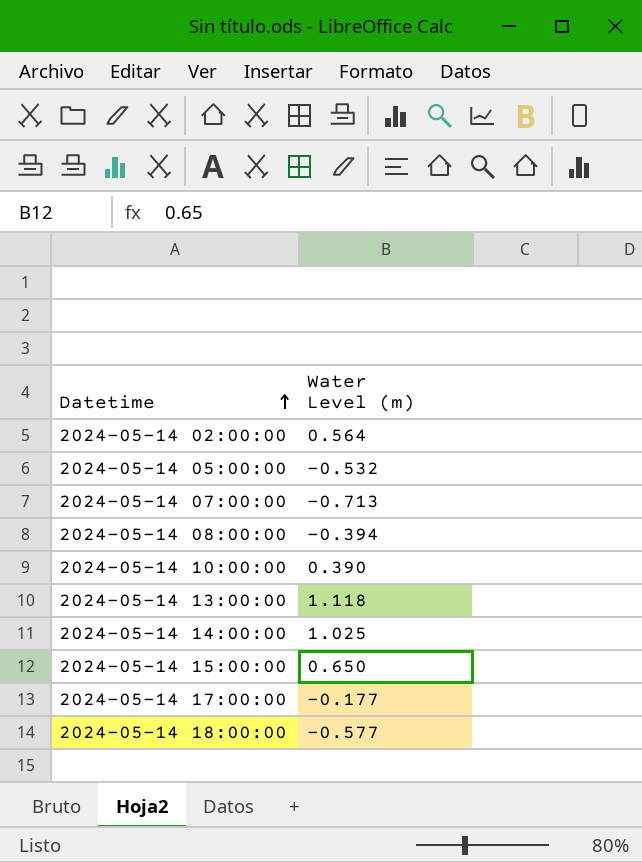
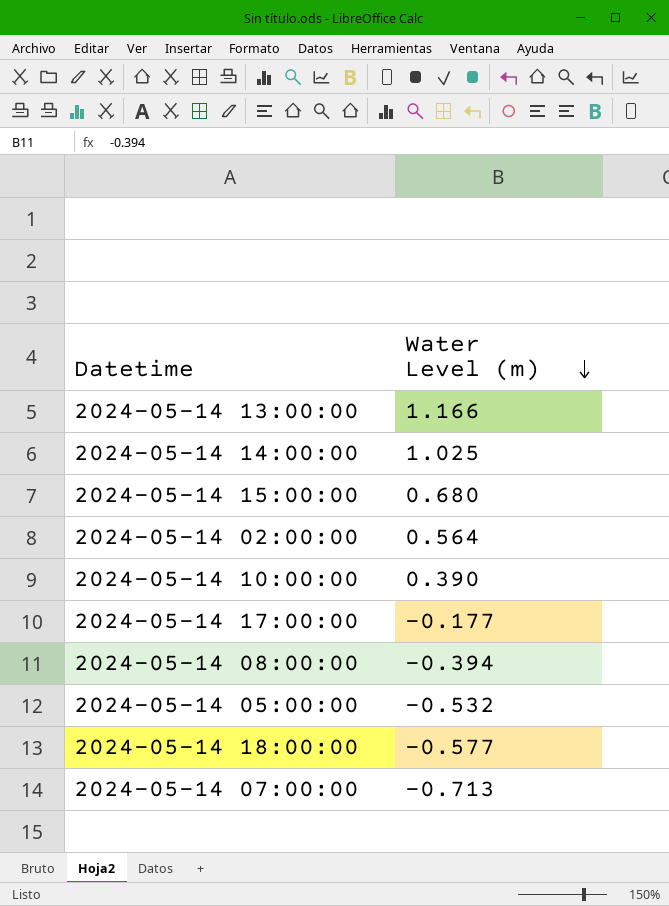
row order: Datetime ascending -> Water Level (m) descending
2024-05-14 13:00:00 | Water Level (m): 1.118 -> 1.166
2024-05-14 15:00:00 | Water Level (m): 0.650 -> 0.680

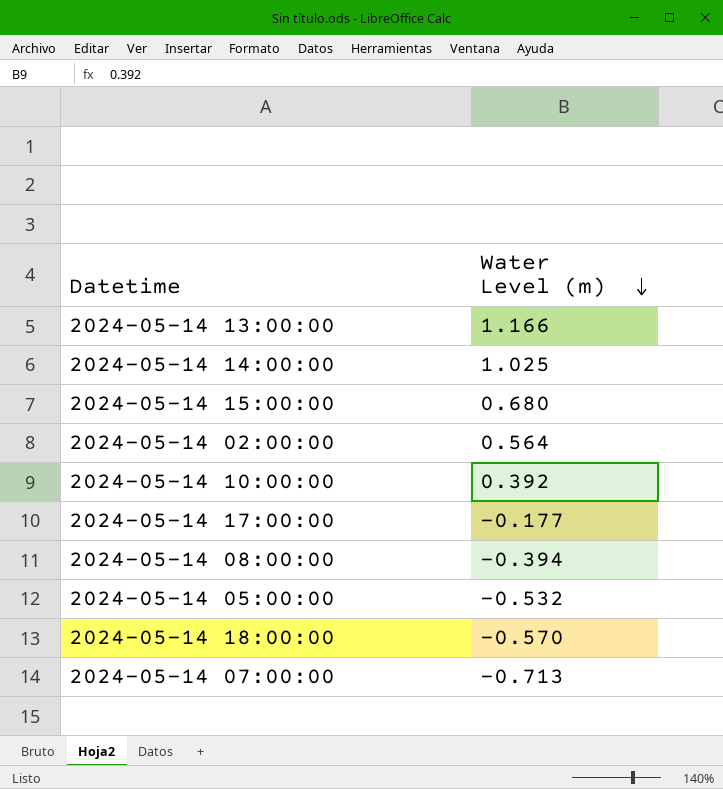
2024-05-14 10:00:00 | Water Level (m): 0.390 -> 0.392
2024-05-14 18:00:00 | Water Level (m): -0.577 -> -0.570

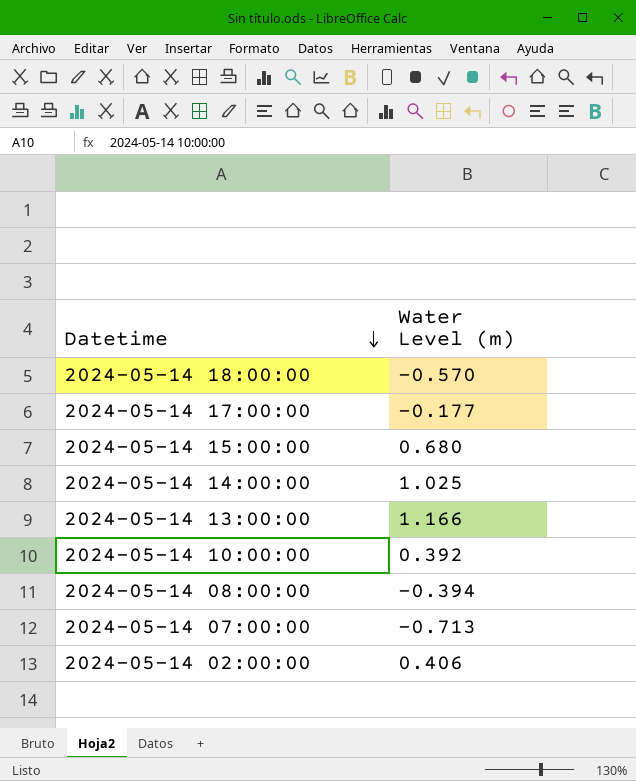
row order: Water Level (m) descending -> Datetime descending
row 2024-05-14 05:00:00: -0.532 -> none
2024-05-14 02:00:00 | Water Level (m): 0.564 -> 0.406

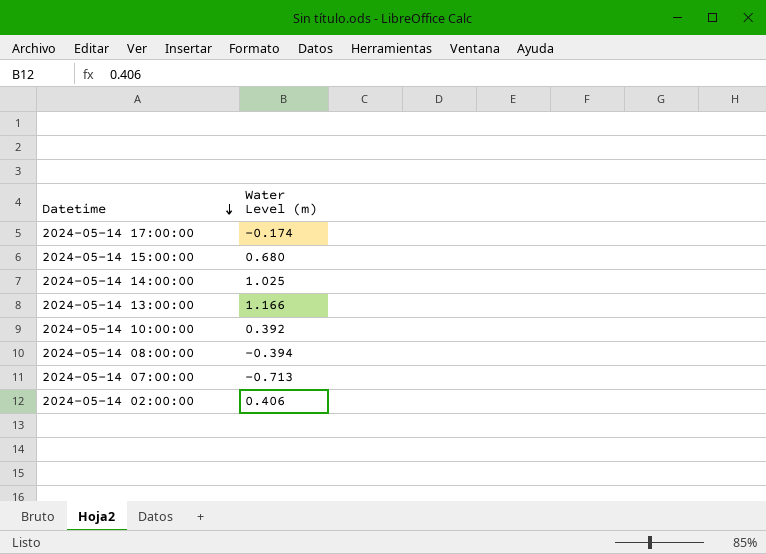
row 2024-05-14 18:00:00: -0.570 -> none
2024-05-14 17:00:00 | Water Level (m): -0.177 -> -0.174

